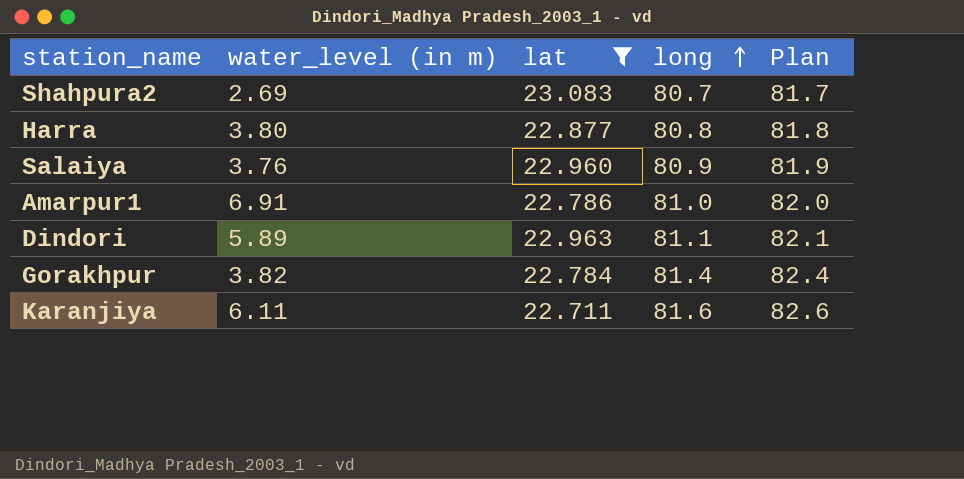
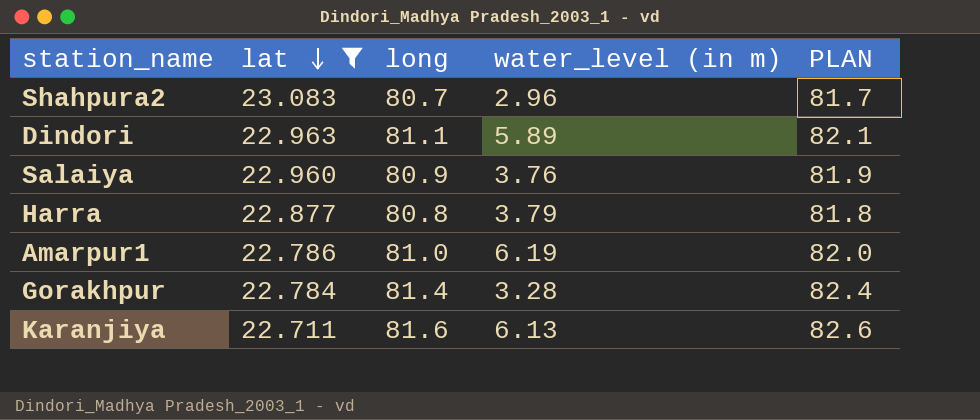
row order: long ascending -> lat descending
column water_level (in m) | position: 2 -> 4
column name: Plan -> PLAN
Shahpura2 | water_level (in m): 2.69 -> 2.96
Harra | water_level (in m): 3.80 -> 3.79
Amarpur1 | water_level (in m): 6.91 -> 6.19
Gorakhpur | water_level (in m): 3.82 -> 3.28
Karanjiya | water_level (in m): 6.11 -> 6.13

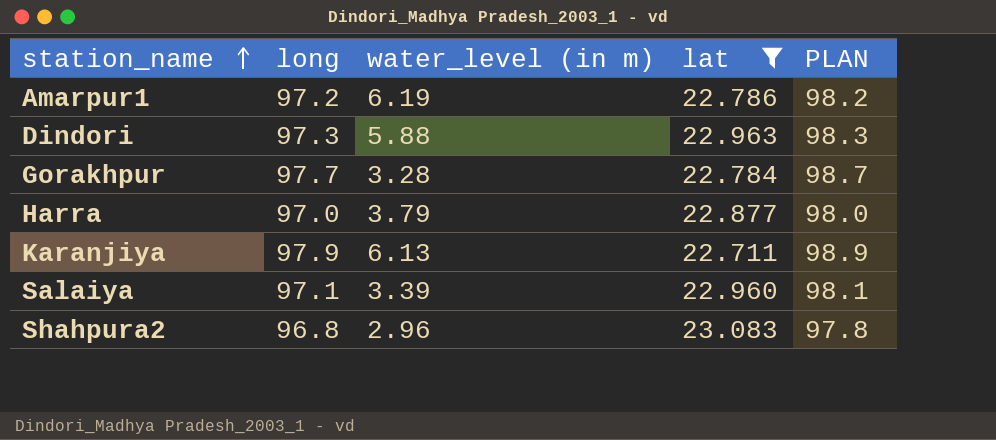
row order: lat descending -> station_name ascending
column lat | position: 2 -> 4
Amarpur1 | long: 81.0 -> 97.2
Amarpur1 | PLAN: 82.0 -> 98.2
Dindori | long: 81.1 -> 97.3
Dindori | water_level (in m): 5.89 -> 5.88
Dindori | PLAN: 82.1 -> 98.3
Gorakhpur | long: 81.4 -> 97.7
Gorakhpur | PLAN: 82.4 -> 98.7
Harra | long: 80.8 -> 97.0
Harra | PLAN: 81.8 -> 98.0
Karanjiya | long: 81.6 -> 97.9
Karanjiya | PLAN: 82.6 -> 98.9
Salaiya | long: 80.9 -> 97.1
Salaiya | water_level (in m): 3.76 -> 3.39
Salaiya | PLAN: 81.9 -> 98.1
Shahpura2 | long: 80.7 -> 96.8
Shahpura2 | PLAN: 81.7 -> 97.8

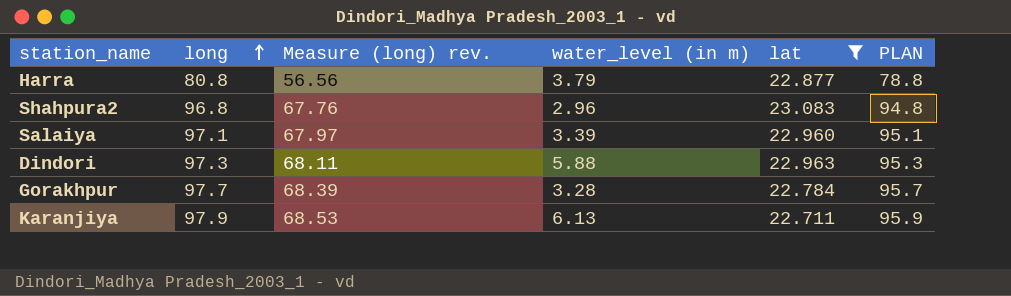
row order: station_name ascending -> long ascending
column Measure (long) rev. | formula: none -> [long] * 0.7
column PLAN | formula: [long] + 1 -> [long] - 2
row Amarpur1: 97.2 | 6.19 | 22.786 | 98.2 -> none
Harra | long: 97.0 -> 80.8

